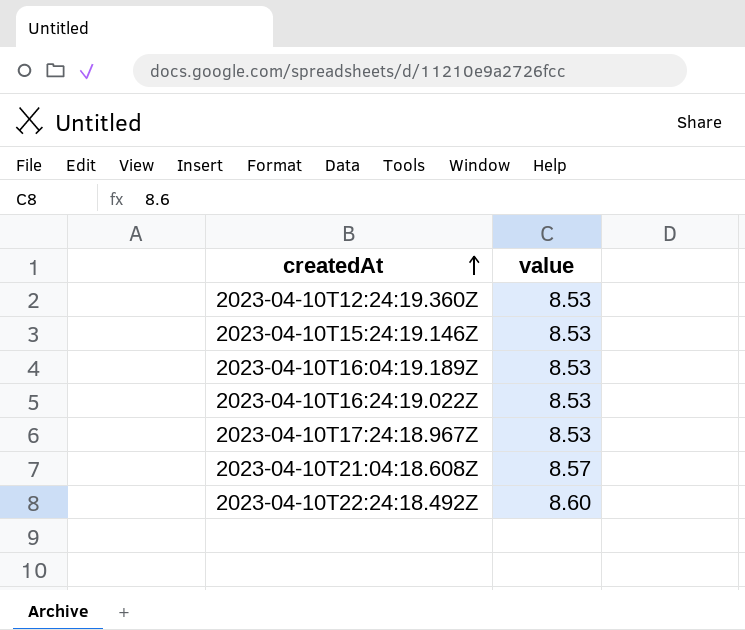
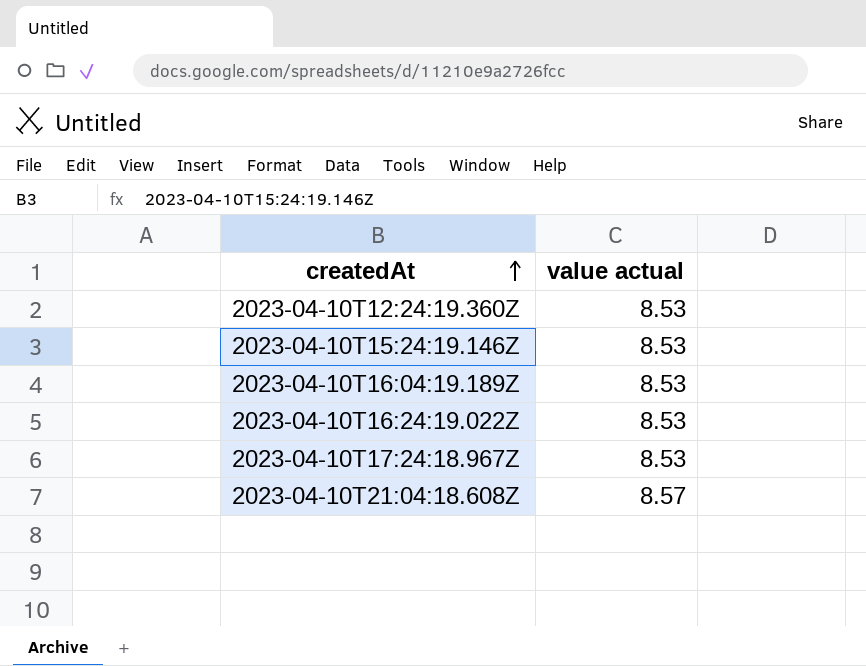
column name: value -> value actual
row 2023-04-10T22:24:18.492Z: 8.60 -> none

